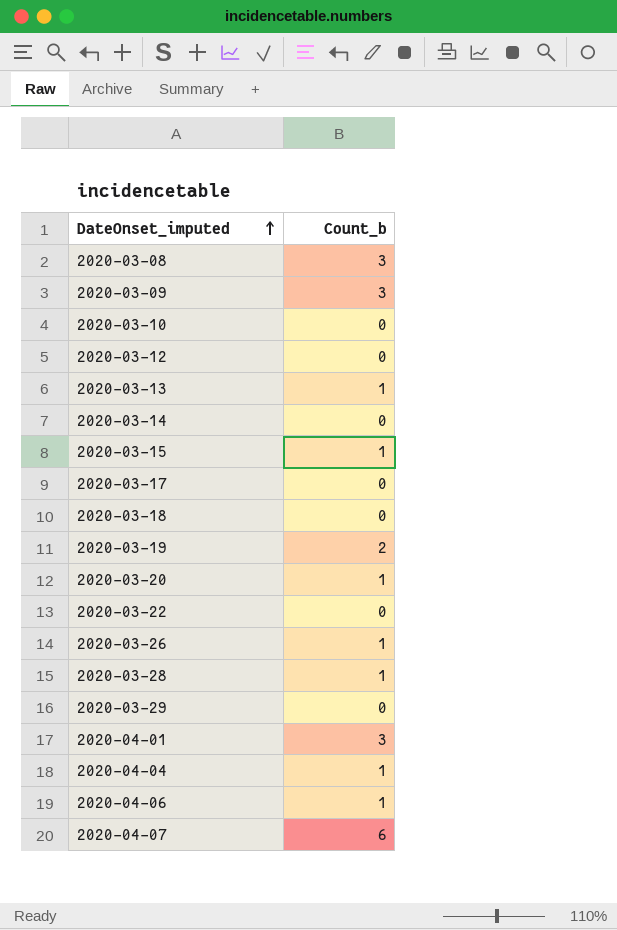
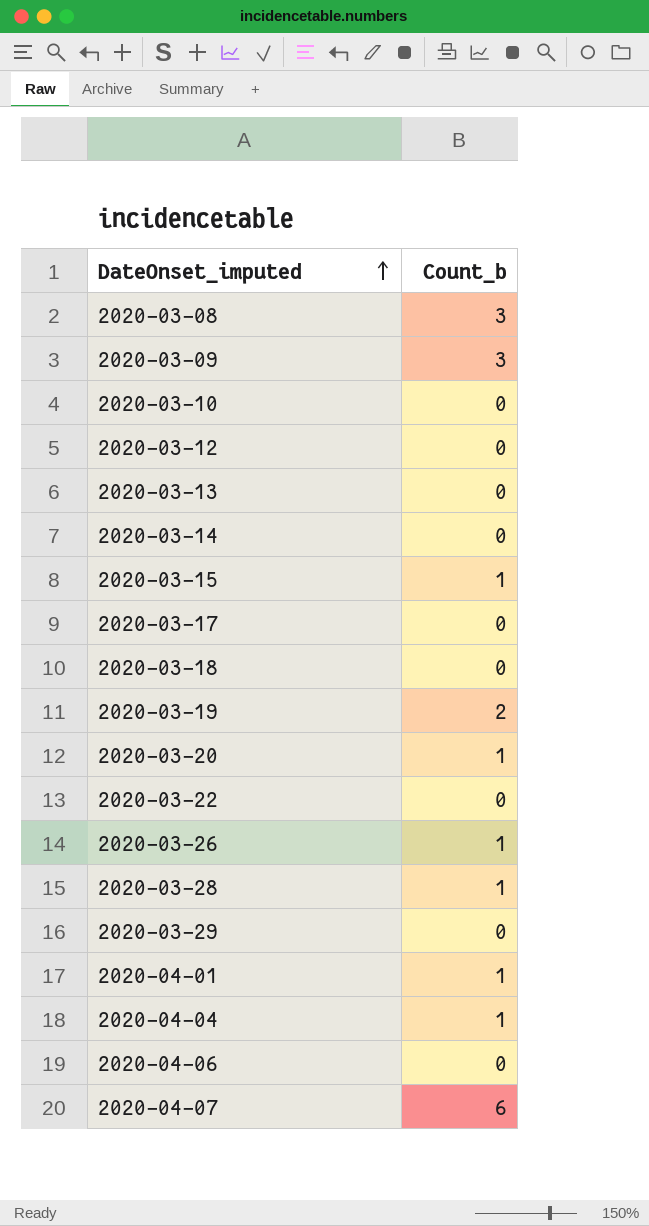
2020-03-13 | Count_b: 1 -> 0
2020-04-01 | Count_b: 3 -> 1
2020-04-06 | Count_b: 1 -> 0

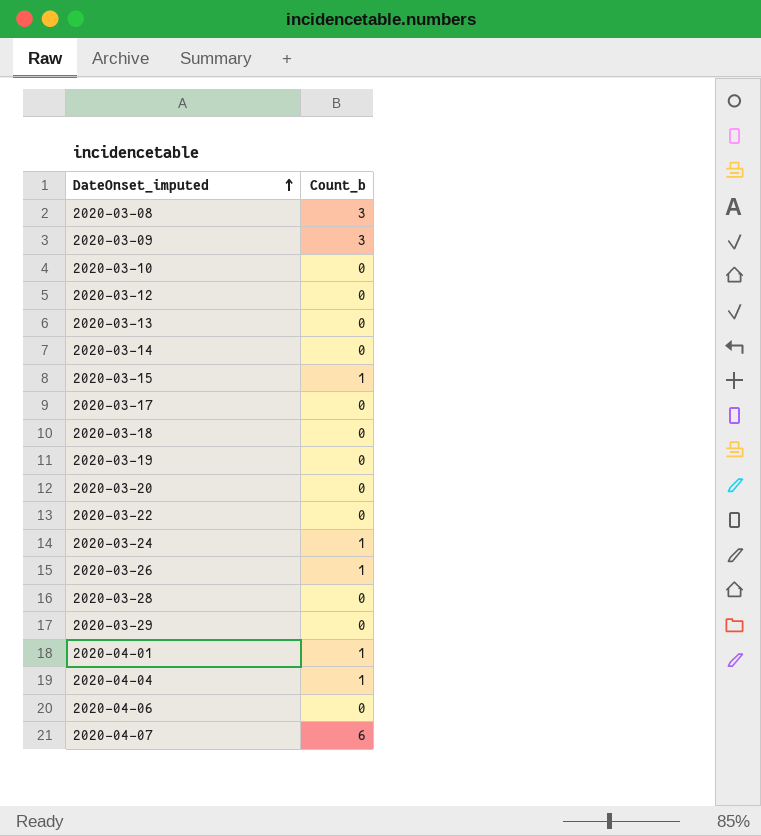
2020-03-19 | Count_b: 2 -> 0
2020-03-20 | Count_b: 1 -> 0
row 2020-03-24: none -> 1
2020-03-28 | Count_b: 1 -> 0

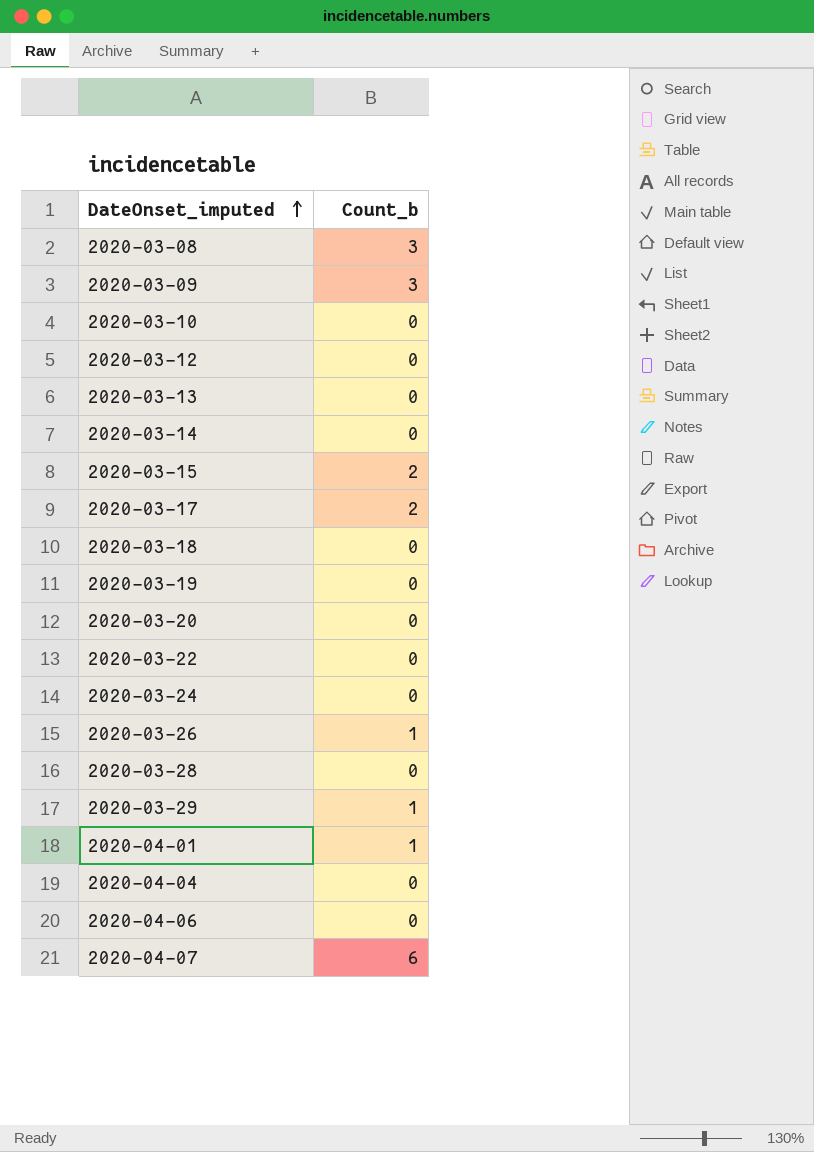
2020-03-15 | Count_b: 1 -> 2
2020-03-17 | Count_b: 0 -> 2
2020-03-24 | Count_b: 1 -> 0
2020-03-29 | Count_b: 0 -> 1
2020-04-04 | Count_b: 1 -> 0

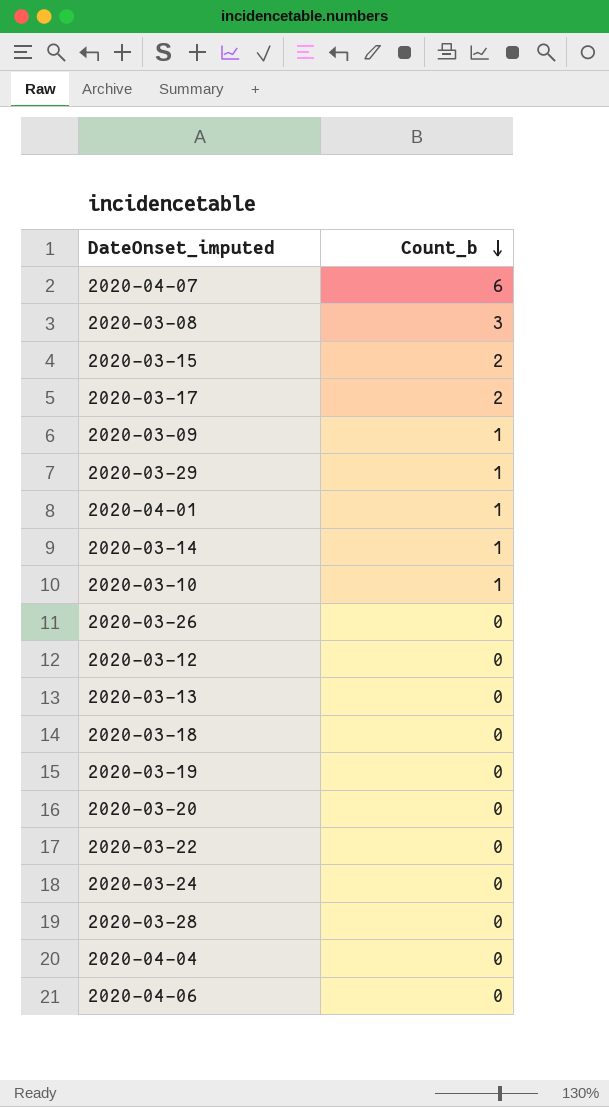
row order: DateOnset_imputed ascending -> Count_b descending
2020-03-09 | Count_b: 3 -> 1
2020-03-14 | Count_b: 0 -> 1
2020-03-10 | Count_b: 0 -> 1
2020-03-26 | Count_b: 1 -> 0

